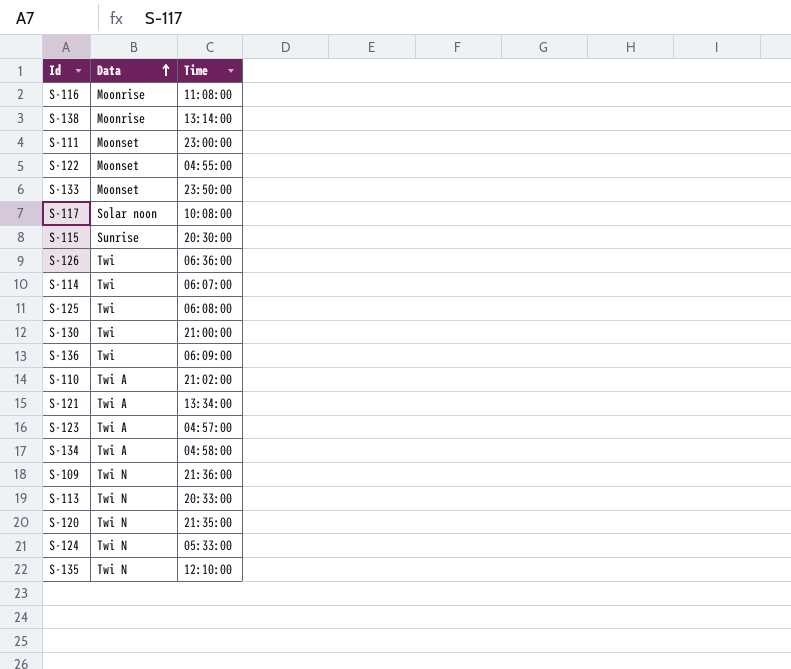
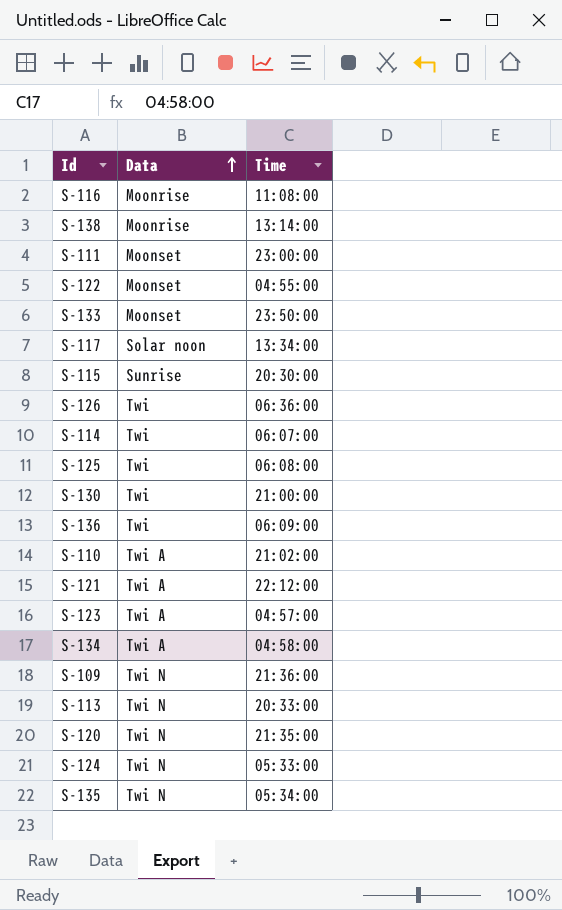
S-117 | Time: 10:08:00 -> 13:34:00
S-121 | Time: 13:34:00 -> 22:12:00
S-135 | Time: 12:10:00 -> 05:34:00

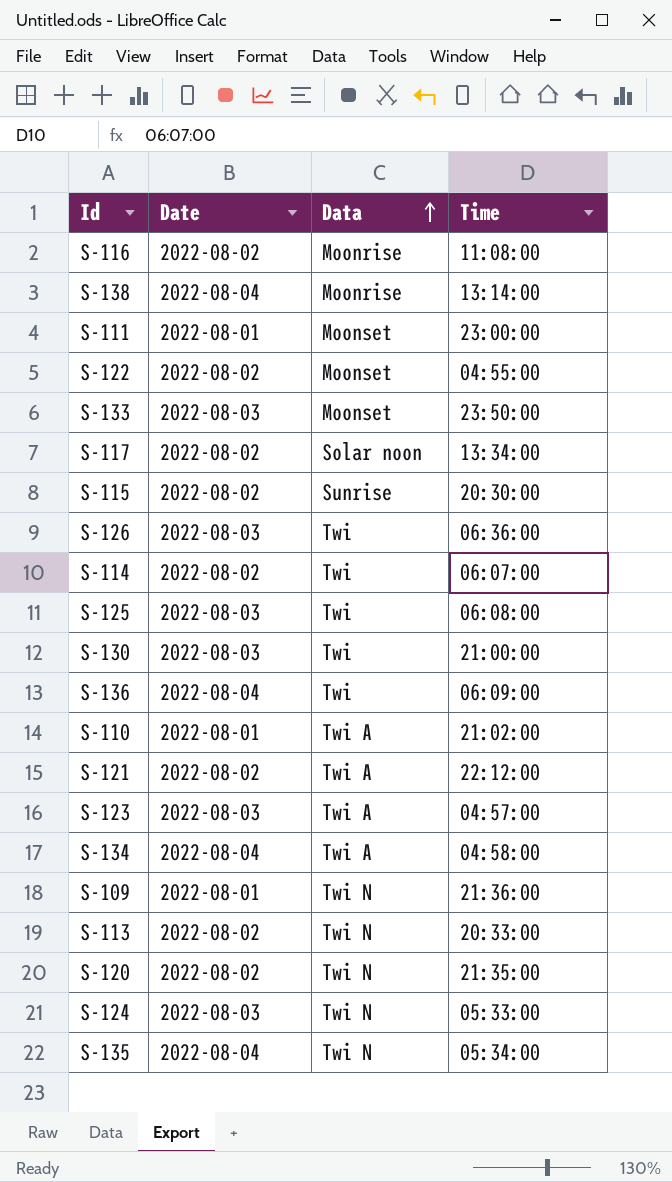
column Date | position: none -> 2

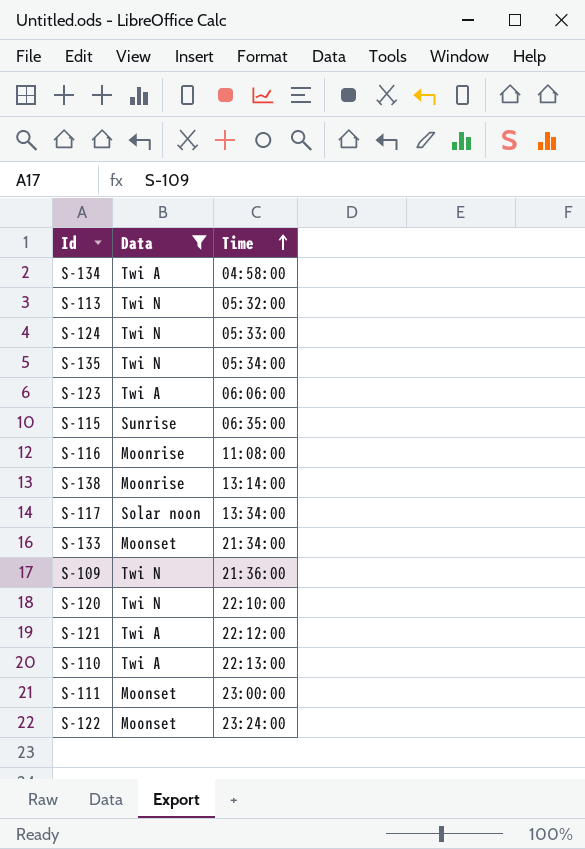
filter: none -> Data != Twi
row order: Data ascending -> Time ascending
column Date | position: 2 -> none
S-113 | Time: 20:33:00 -> 05:32:00
S-123 | Time: 04:57:00 -> 06:06:00
S-115 | Time: 20:30:00 -> 06:35:00
S-133 | Time: 23:50:00 -> 21:34:00
S-120 | Time: 21:35:00 -> 22:10:00
S-110 | Time: 21:02:00 -> 22:13:00
S-122 | Time: 04:55:00 -> 23:24:00

